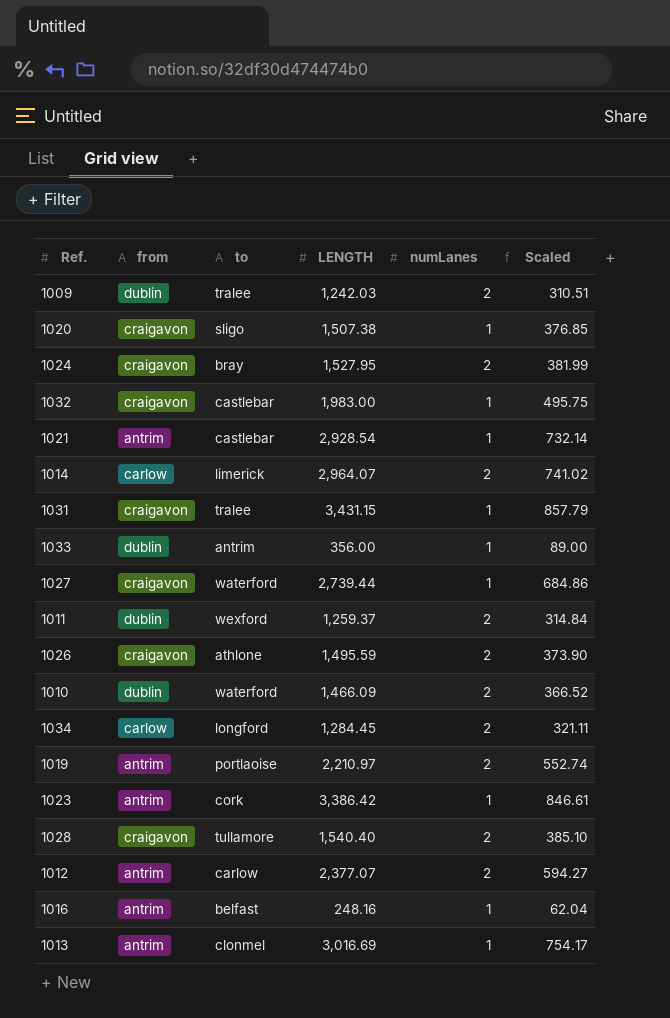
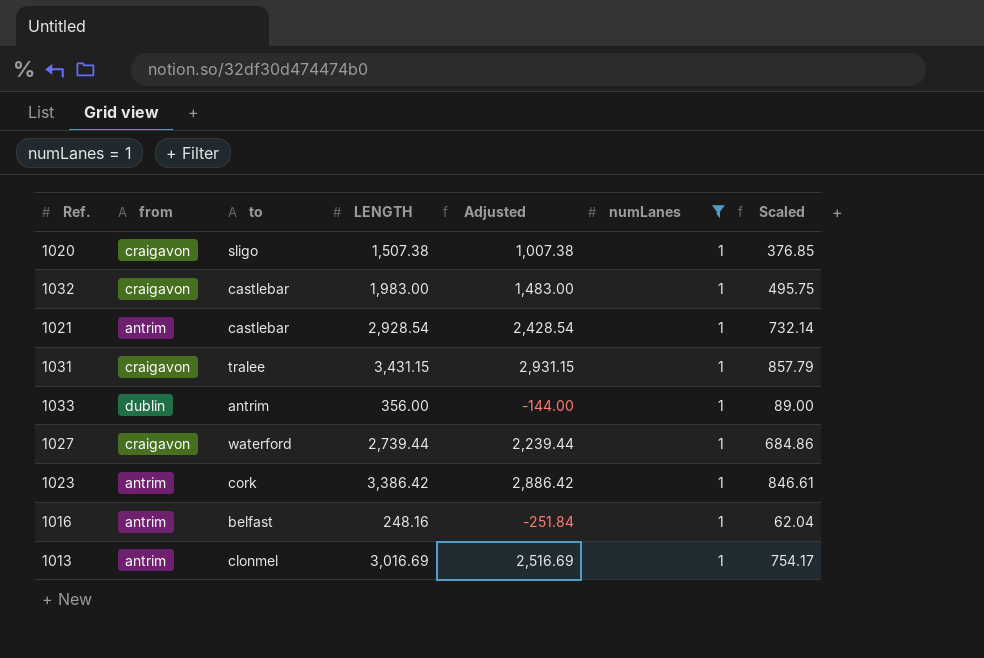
filter: none -> numLanes = 1
column Adjusted | formula: none -> [LENGTH] - 500

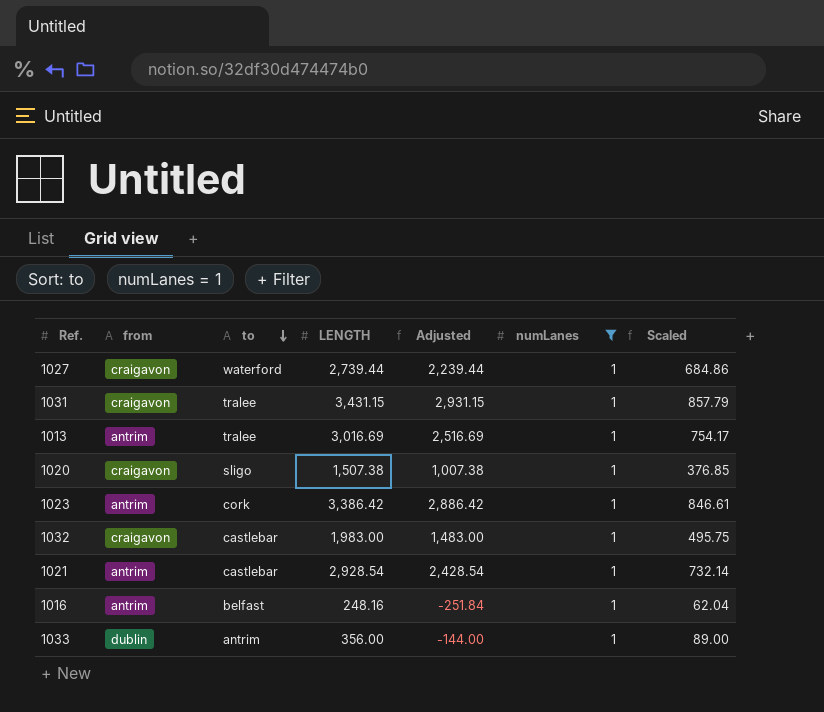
row order: none -> to descending
1013 | to: clonmel -> tralee

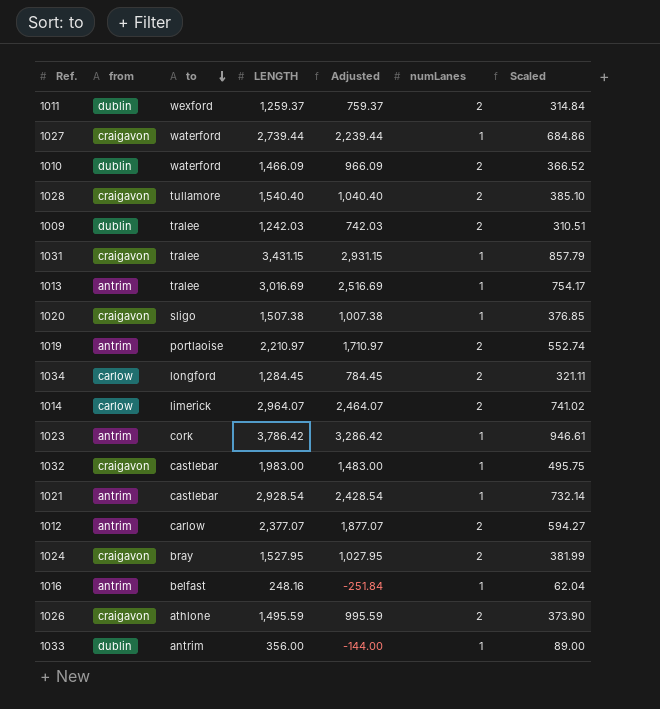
filter: numLanes = 1 -> none
1023 | LENGTH: 3,386.42 -> 3,786.42
1023 | Adjusted: 2,886.42 -> 3,286.42
1023 | Scaled: 846.61 -> 946.61

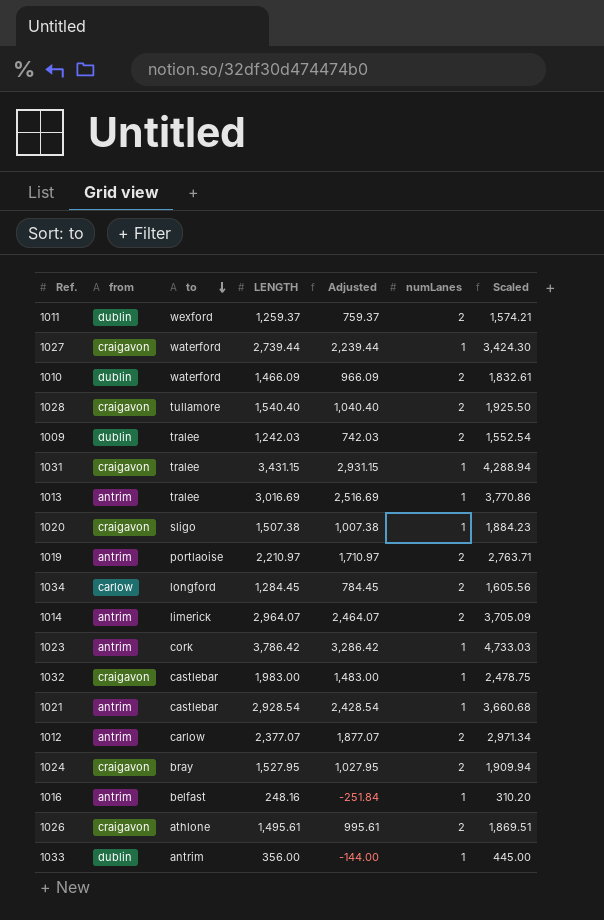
column Scaled | formula: [LENGTH] * 0.25 -> [LENGTH] * 1.25
1014 | from: carlow -> antrim
1026 | LENGTH: 1,495.59 -> 1,495.61
1026 | Adjusted: 995.59 -> 995.61

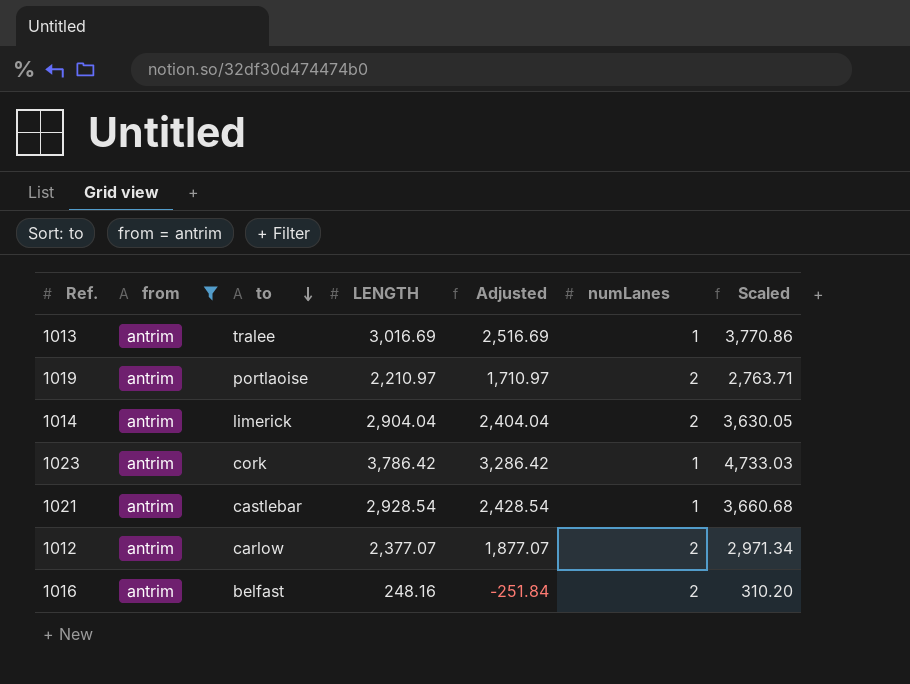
filter: none -> from = antrim
1014 | LENGTH: 2,964.07 -> 2,904.04
1014 | Adjusted: 2,464.07 -> 2,404.04
1014 | Scaled: 3,705.09 -> 3,630.05
1016 | numLanes: 1 -> 2

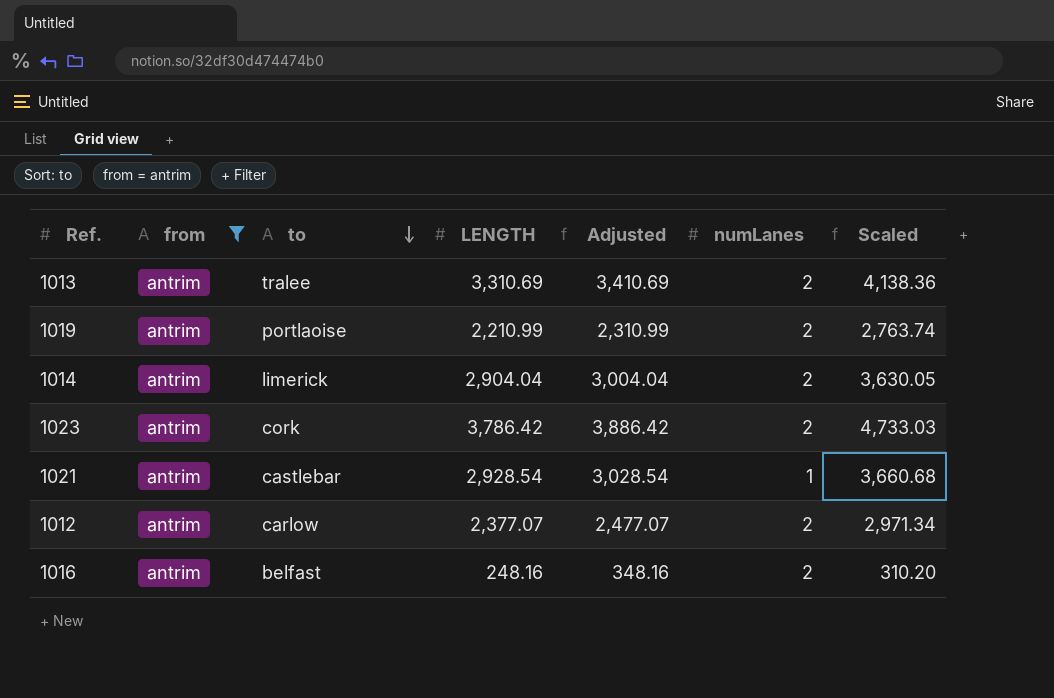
column Adjusted | formula: [LENGTH] - 500 -> [LENGTH] + 100
1013 | LENGTH: 3,016.69 -> 3,310.69
1013 | numLanes: 1 -> 2
1013 | Scaled: 3,770.86 -> 4,138.36
1019 | LENGTH: 2,210.97 -> 2,210.99
1019 | Scaled: 2,763.71 -> 2,763.74
1023 | numLanes: 1 -> 2

